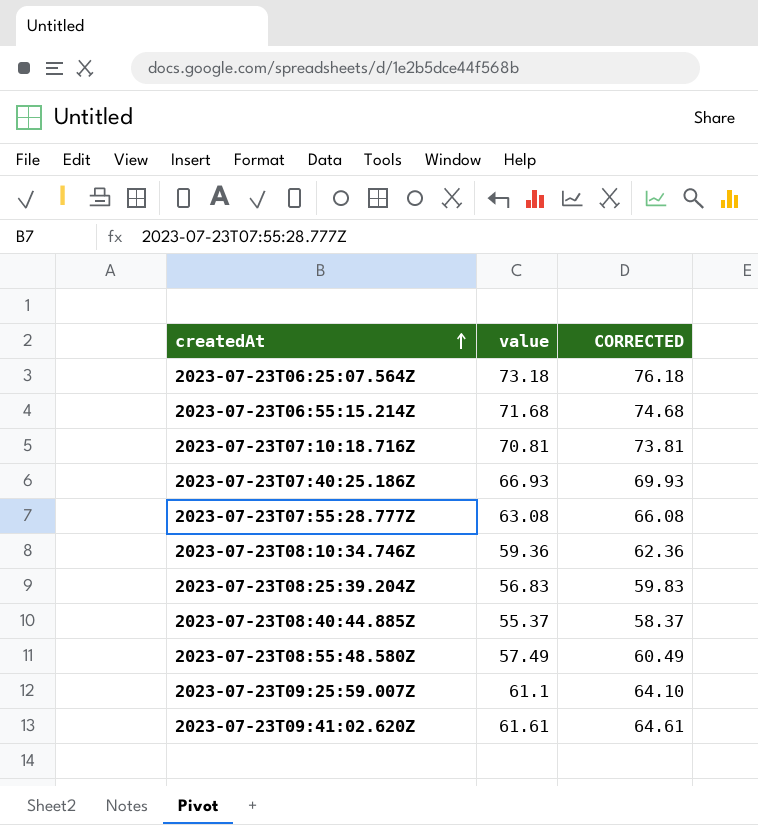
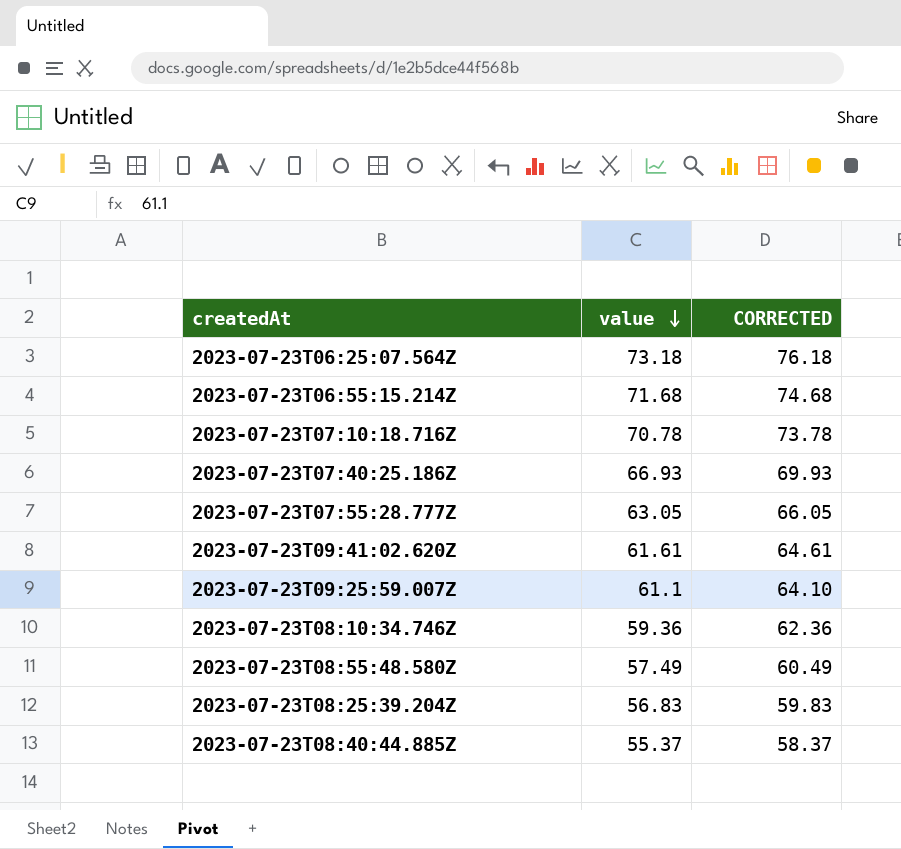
row order: createdAt ascending -> value descending
2023-07-23T07:10:18.716Z | value: 70.81 -> 70.78
2023-07-23T07:10:18.716Z | CORRECTED: 73.81 -> 73.78
2023-07-23T07:55:28.777Z | value: 63.08 -> 63.05
2023-07-23T07:55:28.777Z | CORRECTED: 66.08 -> 66.05

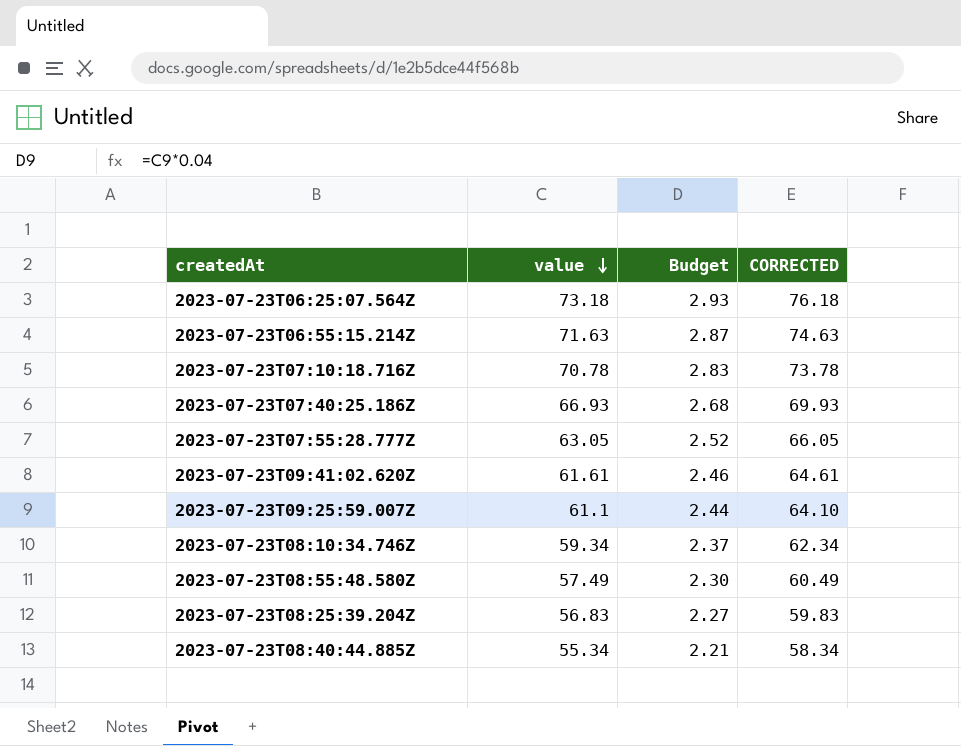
column Budget | formula: none -> [value] * 0.04
2023-07-23T06:55:15.214Z | value: 71.68 -> 71.63
2023-07-23T06:55:15.214Z | CORRECTED: 74.68 -> 74.63
2023-07-23T08:10:34.746Z | value: 59.36 -> 59.34
2023-07-23T08:10:34.746Z | CORRECTED: 62.36 -> 62.34
2023-07-23T08:40:44.885Z | value: 55.37 -> 55.34
2023-07-23T08:40:44.885Z | CORRECTED: 58.37 -> 58.34

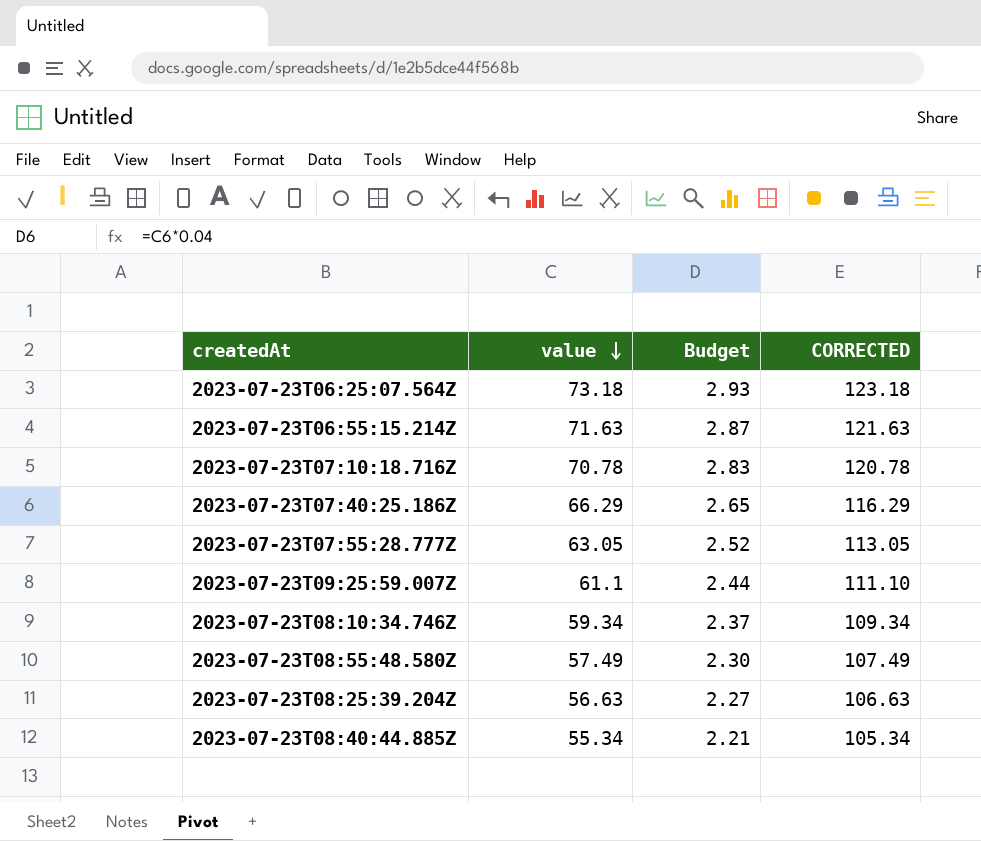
column CORRECTED | formula: [value] + 3 -> [value] + 50
row 2023-07-23T09:41:02.620Z: 61.61 | 2.46 | 64.61 -> none
2023-07-23T07:40:25.186Z | value: 66.93 -> 66.29
2023-07-23T07:40:25.186Z | Budget: 2.68 -> 2.65
2023-07-23T08:25:39.204Z | value: 56.83 -> 56.63

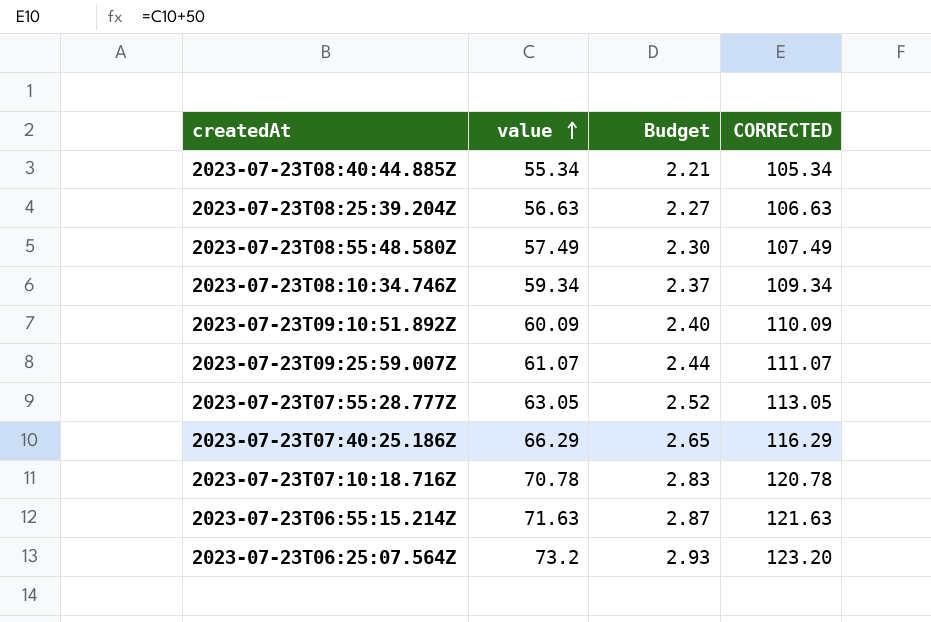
row order: value descending -> value ascending
row 2023-07-23T09:10:51.892Z: none -> 60.09 | 2.40 | 110.09
2023-07-23T09:25:59.007Z | value: 61.1 -> 61.07
2023-07-23T09:25:59.007Z | CORRECTED: 111.10 -> 111.07
2023-07-23T06:25:07.564Z | value: 73.18 -> 73.2
2023-07-23T06:25:07.564Z | CORRECTED: 123.18 -> 123.20

